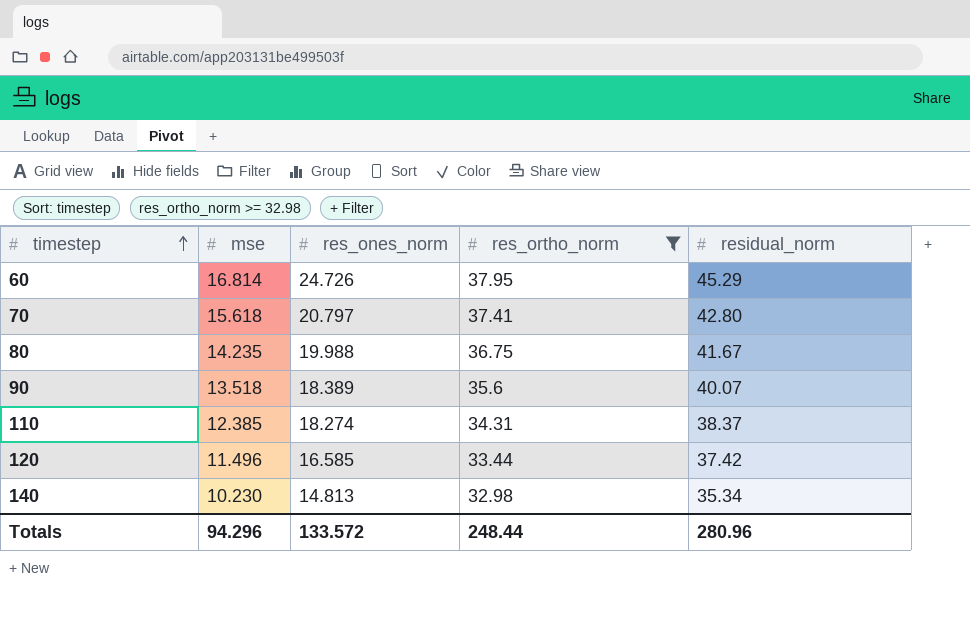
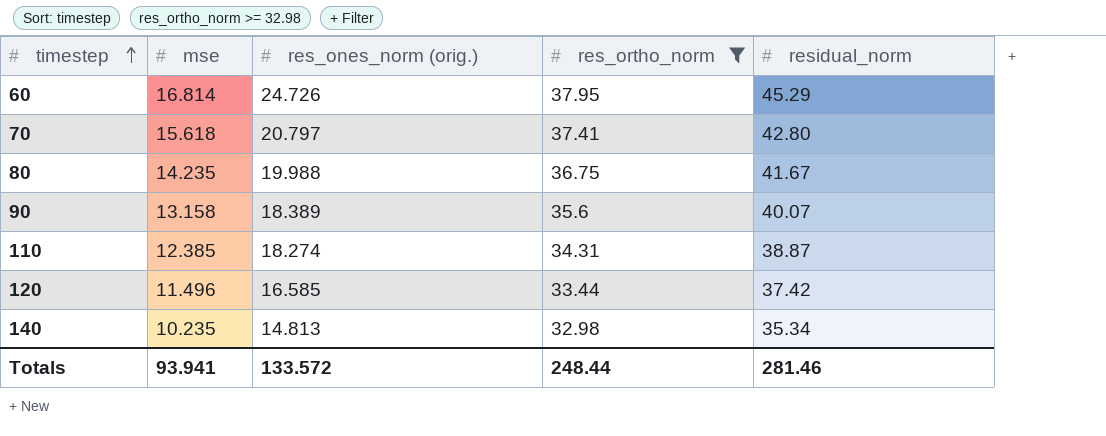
column name: res_ones_norm -> res_ones_norm (orig.)
90 | mse: 13.518 -> 13.158
110 | residual_norm: 38.37 -> 38.87
140 | mse: 10.230 -> 10.235
Totals | mse: 94.296 -> 93.941
Totals | residual_norm: 280.96 -> 281.46

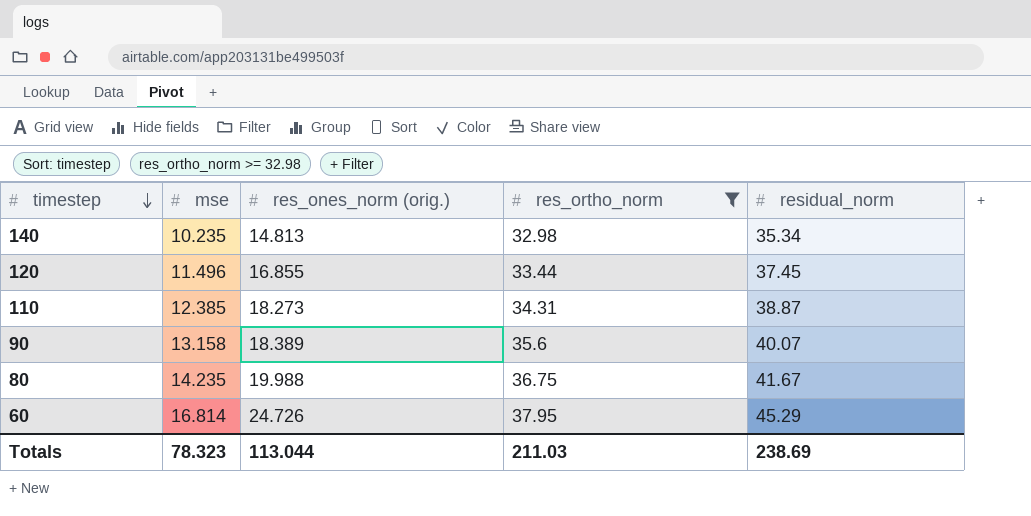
row order: timestep ascending -> timestep descending
row 70: 15.618 | 20.797 | 37.41 | 42.80 -> none
120 | res_ones_norm (orig.): 16.585 -> 16.855
120 | residual_norm: 37.42 -> 37.45
110 | res_ones_norm (orig.): 18.274 -> 18.273
Totals | mse: 93.941 -> 78.323
Totals | res_ones_norm (orig.): 133.572 -> 113.044
Totals | res_ortho_norm: 248.44 -> 211.03
Totals | residual_norm: 281.46 -> 238.69

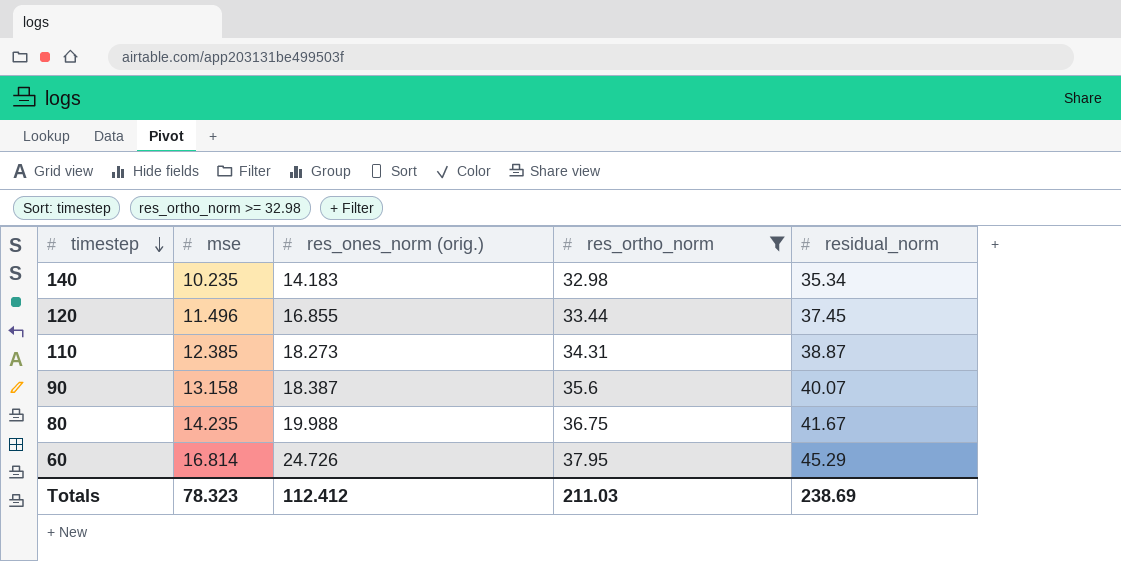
140 | res_ones_norm (orig.): 14.813 -> 14.183
90 | res_ones_norm (orig.): 18.389 -> 18.387
Totals | res_ones_norm (orig.): 113.044 -> 112.412

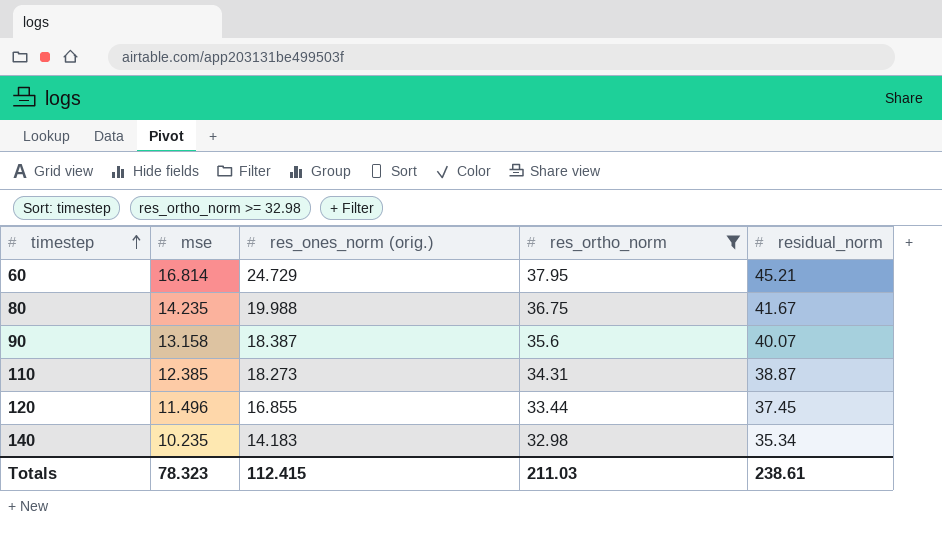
row order: timestep descending -> timestep ascending
60 | res_ones_norm (orig.): 24.726 -> 24.729
60 | residual_norm: 45.29 -> 45.21
Totals | res_ones_norm (orig.): 112.412 -> 112.415
Totals | residual_norm: 238.69 -> 238.61

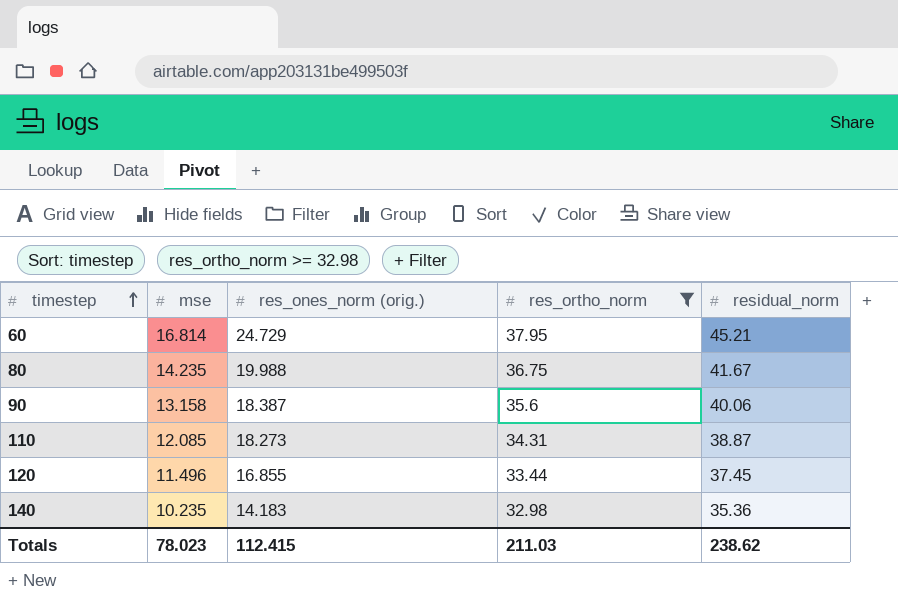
90 | residual_norm: 40.07 -> 40.06
110 | mse: 12.385 -> 12.085
140 | residual_norm: 35.34 -> 35.36
Totals | mse: 78.323 -> 78.023
Totals | residual_norm: 238.61 -> 238.62

